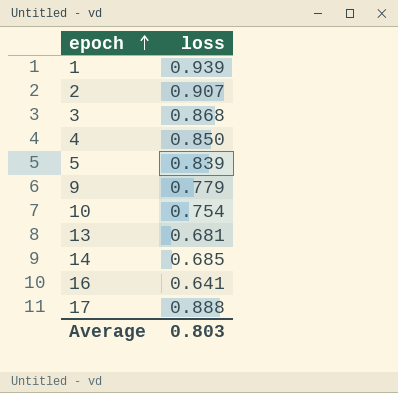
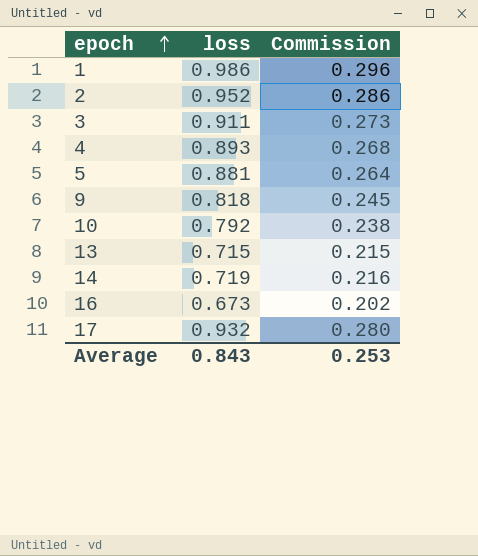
column Commission | formula: none -> [loss] * 0.3
1 | loss: 0.939 -> 0.986
2 | loss: 0.907 -> 0.952
3 | loss: 0.868 -> 0.911
4 | loss: 0.850 -> 0.893
5 | loss: 0.839 -> 0.881
9 | loss: 0.779 -> 0.818
10 | loss: 0.754 -> 0.792
13 | loss: 0.681 -> 0.715
14 | loss: 0.685 -> 0.719
16 | loss: 0.641 -> 0.673
17 | loss: 0.888 -> 0.932
Average | loss: 0.803 -> 0.843

